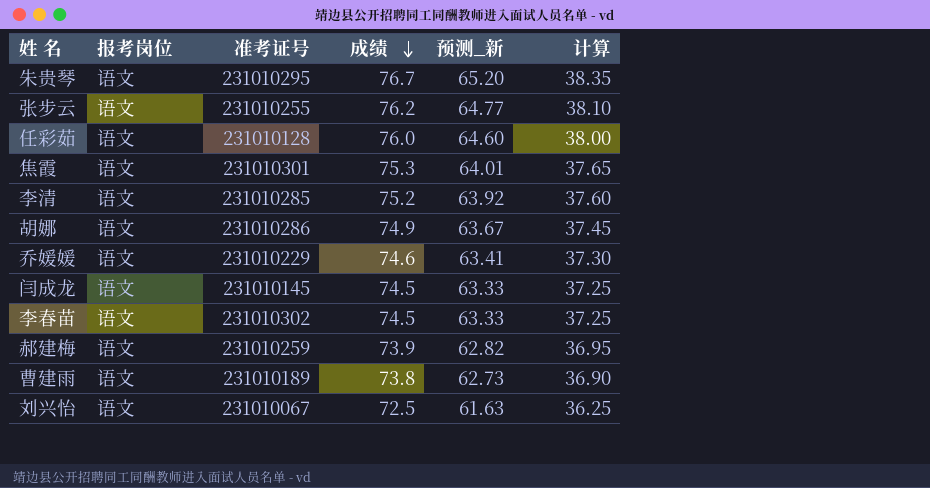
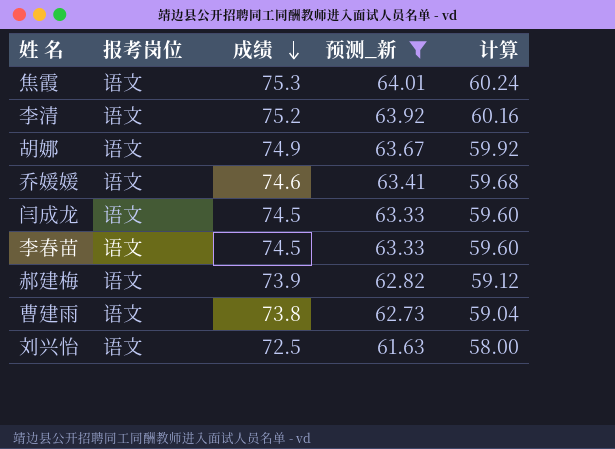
filter: none -> 预测_新 <= 64.01
column 准考证号 | position: 3 -> none
column 计算 | formula: [成绩] * 0.5 -> [成绩] * 0.8

